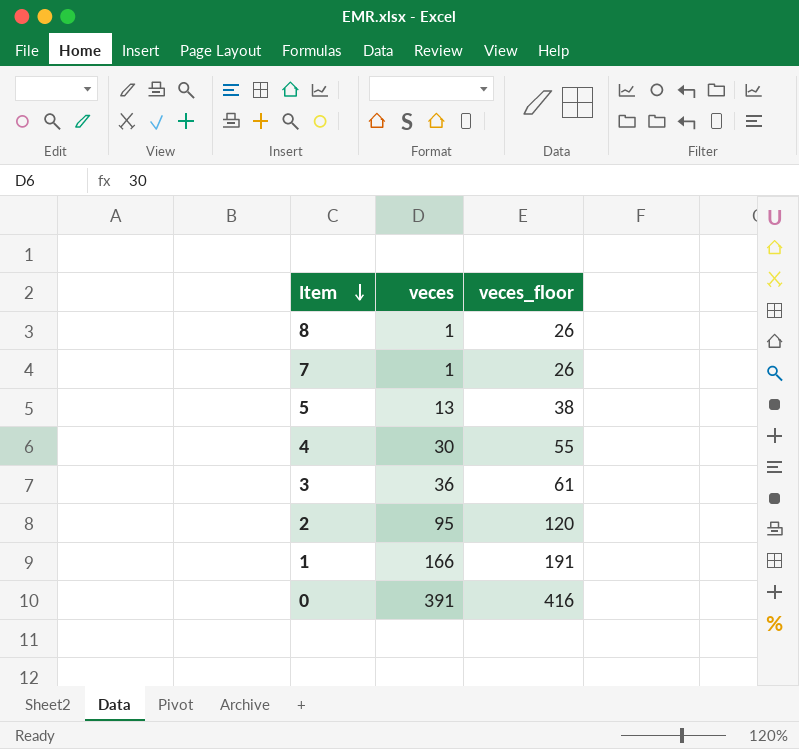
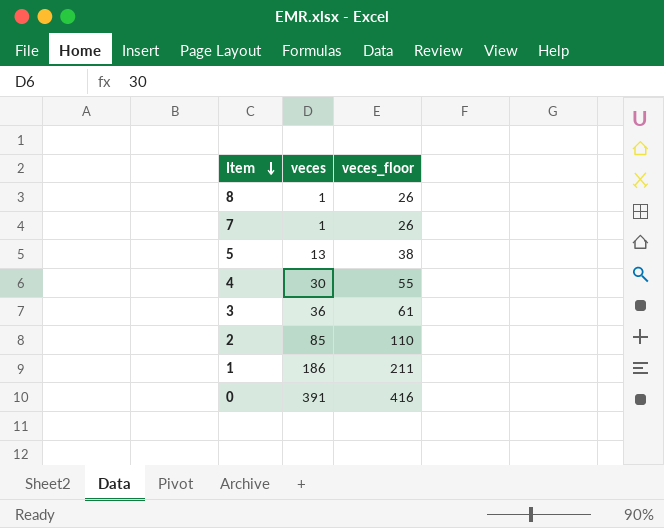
2 | veces: 95 -> 85
2 | veces_floor: 120 -> 110
1 | veces: 166 -> 186
1 | veces_floor: 191 -> 211

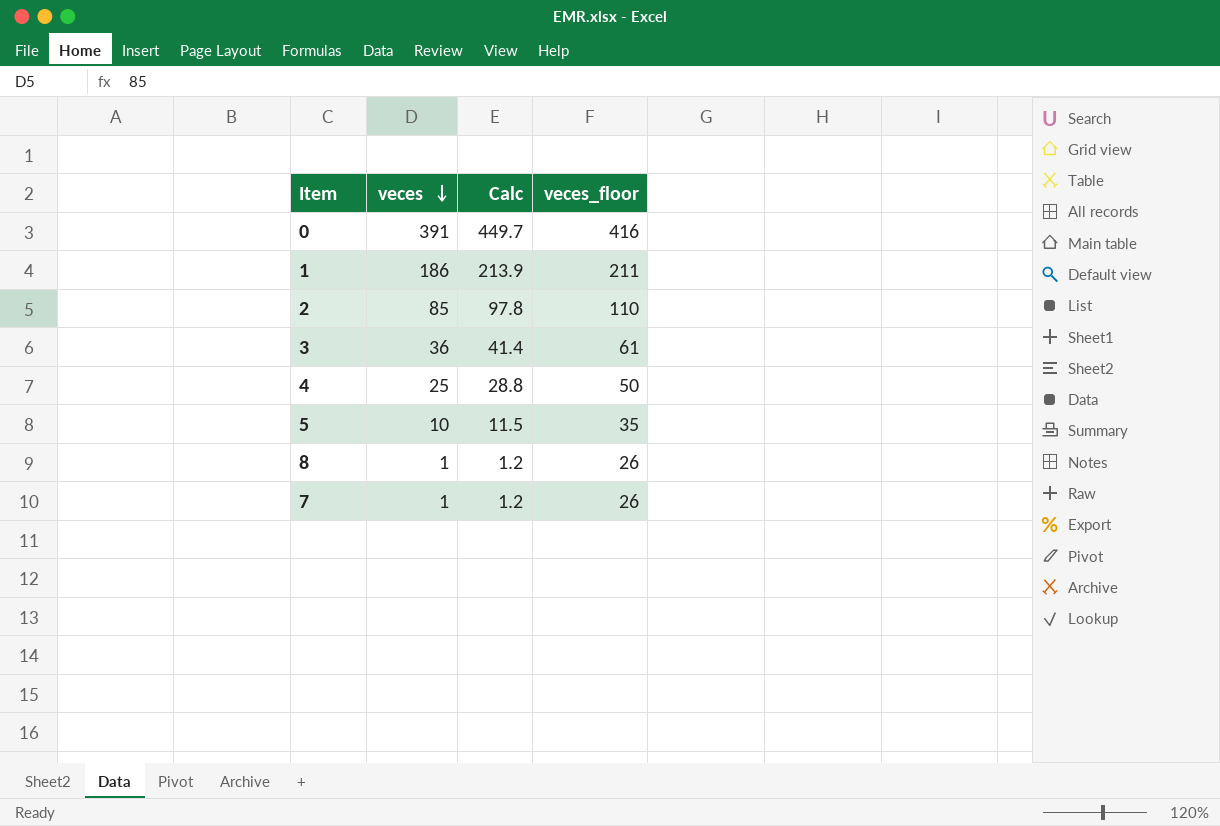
row order: Item descending -> veces descending
column Calc | formula: none -> [veces] * 1.15
4 | veces: 30 -> 25
4 | veces_floor: 55 -> 50
5 | veces: 13 -> 10
5 | veces_floor: 38 -> 35

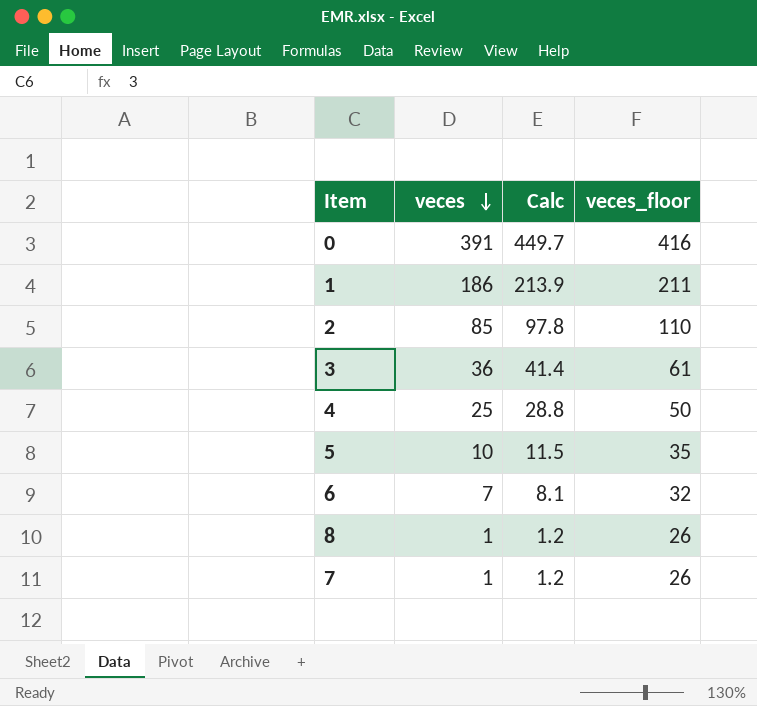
row 6: none -> 7 | 8.1 | 32

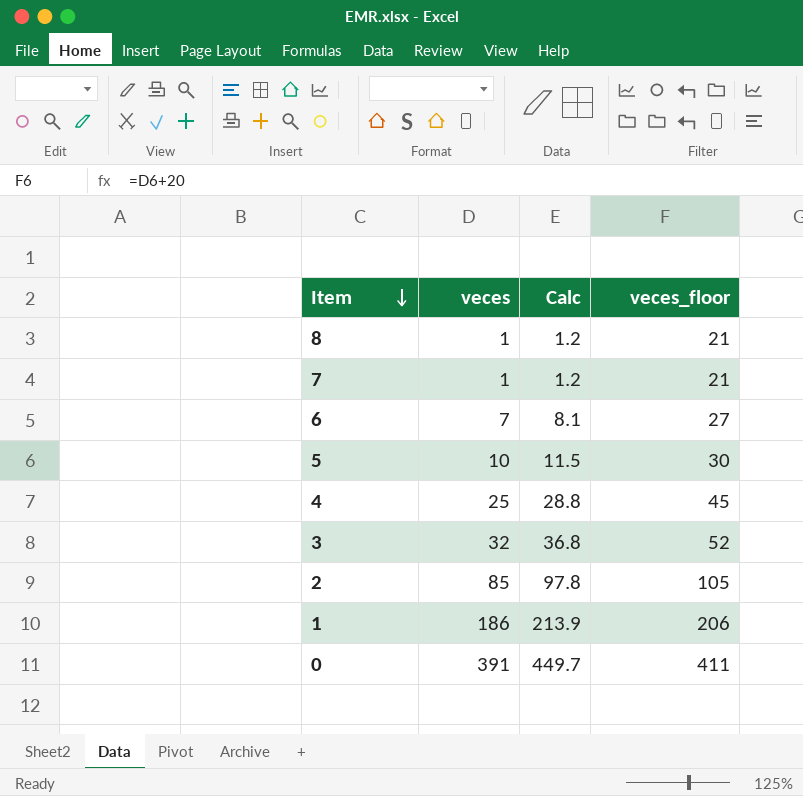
row order: veces descending -> Item descending
column veces_floor | formula: [veces] + 25 -> [veces] + 20
3 | veces: 36 -> 32
3 | Calc: 41.4 -> 36.8

